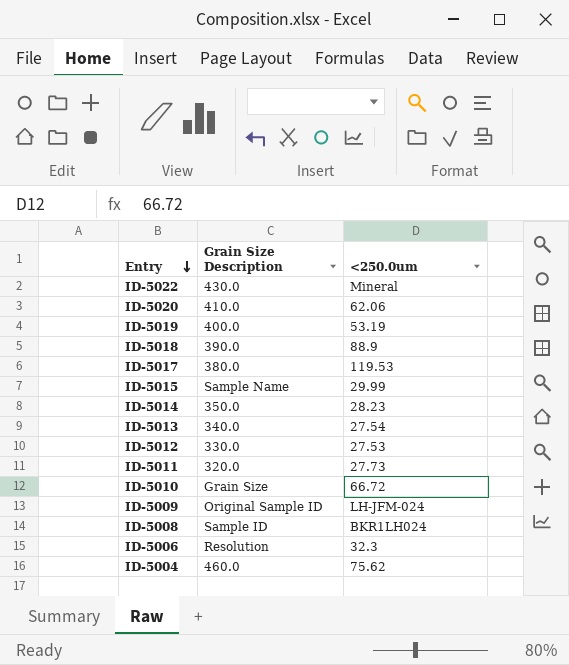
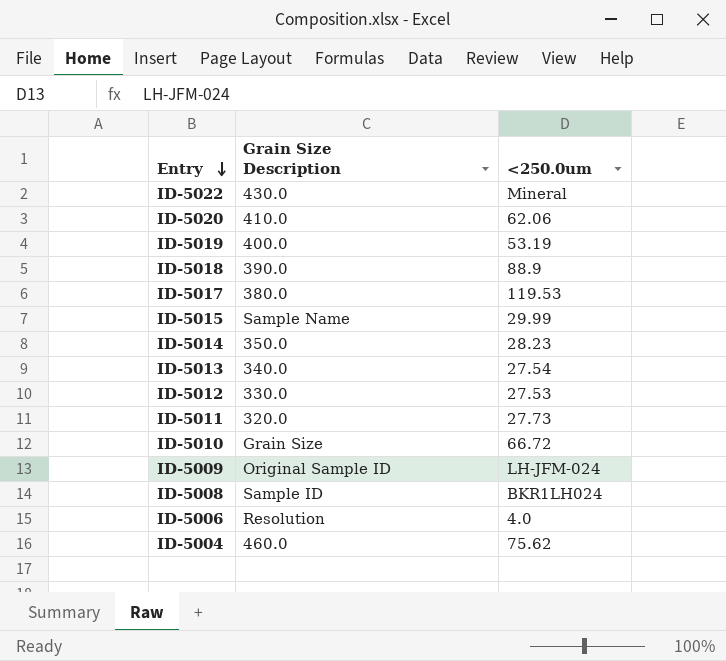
ID-5006 | <250.0um: 32.3 -> 4.0

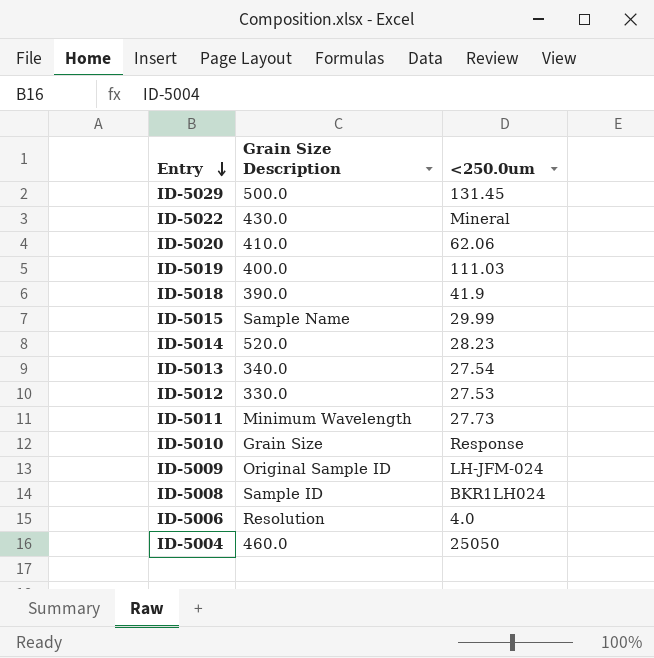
row ID-5017: 380.0 | 119.53 -> none
row ID-5029: none -> 500.0 | 131.45
ID-5019 | <250.0um: 53.19 -> 111.03
ID-5018 | <250.0um: 88.9 -> 41.9
ID-5014 | Grain Size Description: 350.0 -> 520.0
ID-5011 | Grain Size Description: 320.0 -> Minimum Wavelength
ID-5010 | <250.0um: 66.72 -> Response
ID-5004 | <250.0um: 75.62 -> 25050

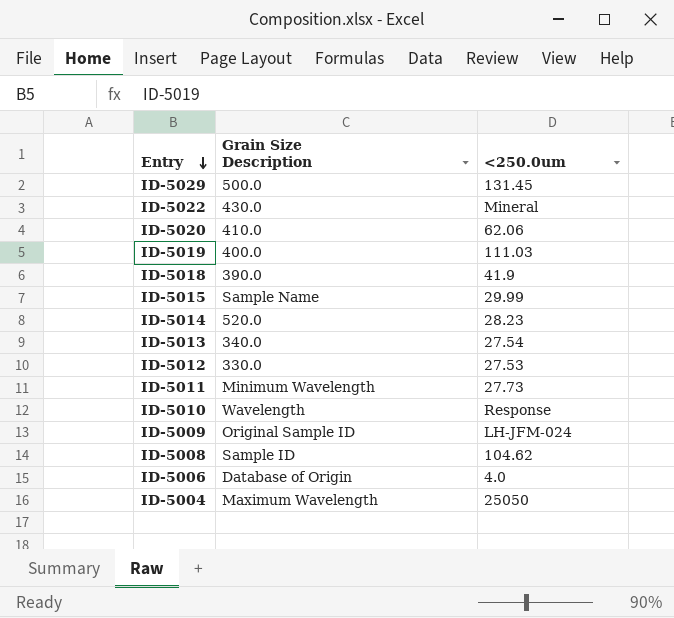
ID-5010 | Grain Size Description: Grain Size -> Wavelength
ID-5008 | <250.0um: BKR1LH024 -> 104.62
ID-5006 | Grain Size Description: Resolution -> Database of Origin
ID-5004 | Grain Size Description: 460.0 -> Maximum Wavelength

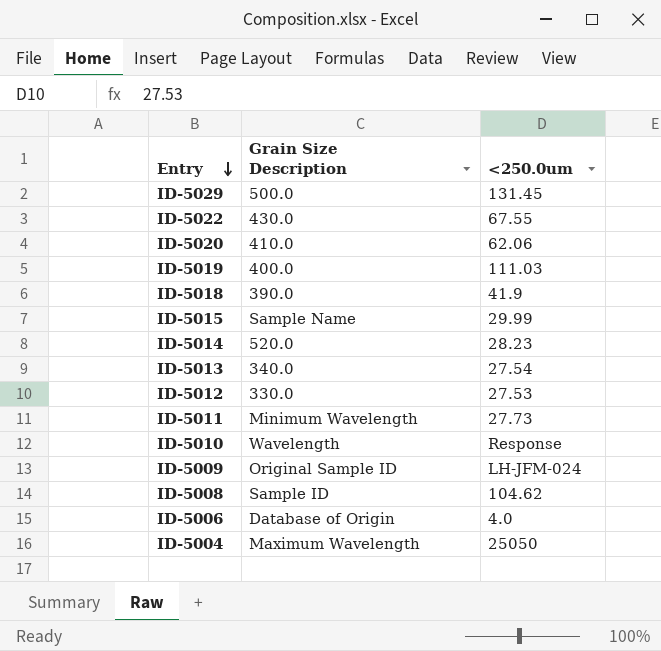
ID-5022 | <250.0um: Mineral -> 67.55

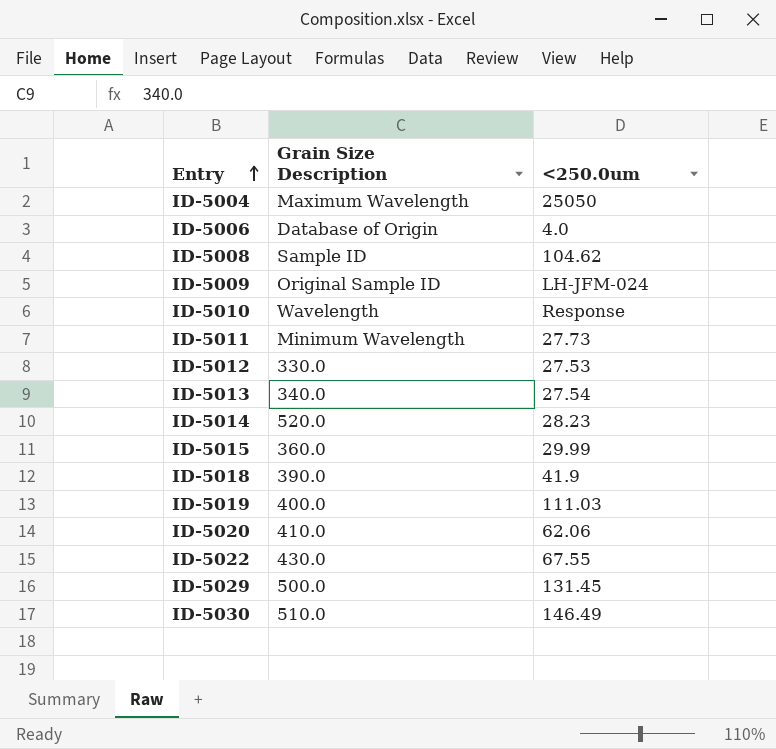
row order: Entry descending -> Entry ascending
ID-5015 | Grain Size Description: Sample Name -> 360.0
row ID-5030: none -> 510.0 | 146.49

